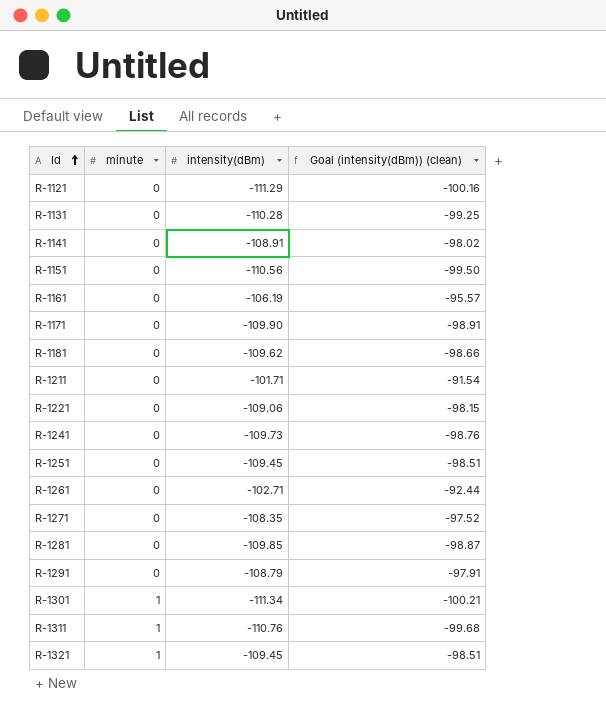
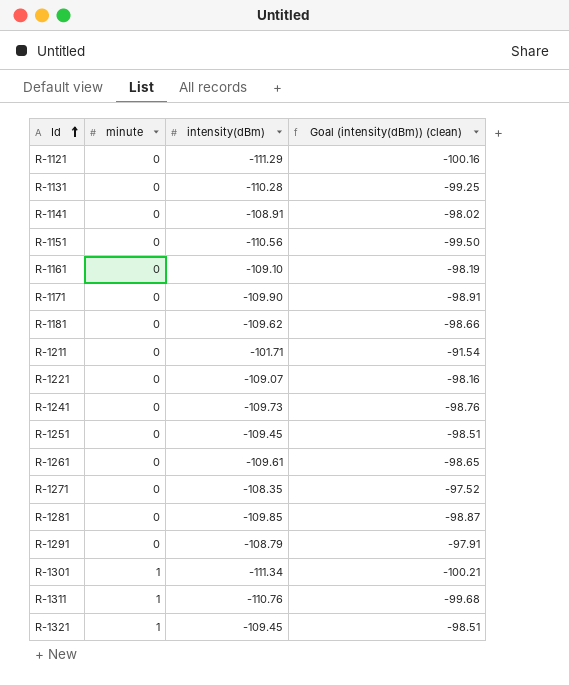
R-1161 | intensity(dBm): -106.19 -> -109.10
R-1161 | Goal (intensity(dBm)) (clean): -95.57 -> -98.19
R-1221 | intensity(dBm): -109.06 -> -109.07
R-1221 | Goal (intensity(dBm)) (clean): -98.15 -> -98.16
R-1261 | intensity(dBm): -102.71 -> -109.61
R-1261 | Goal (intensity(dBm)) (clean): -92.44 -> -98.65

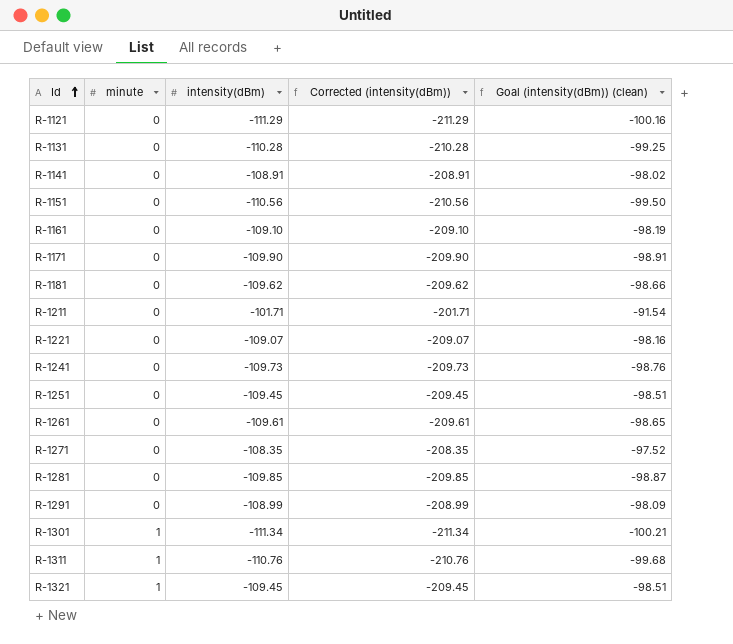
column Corrected (intensity(dBm)) | formula: none -> [intensity(dBm)] - 100
R-1291 | intensity(dBm): -108.79 -> -108.99
R-1291 | Goal (intensity(dBm)) (clean): -97.91 -> -98.09

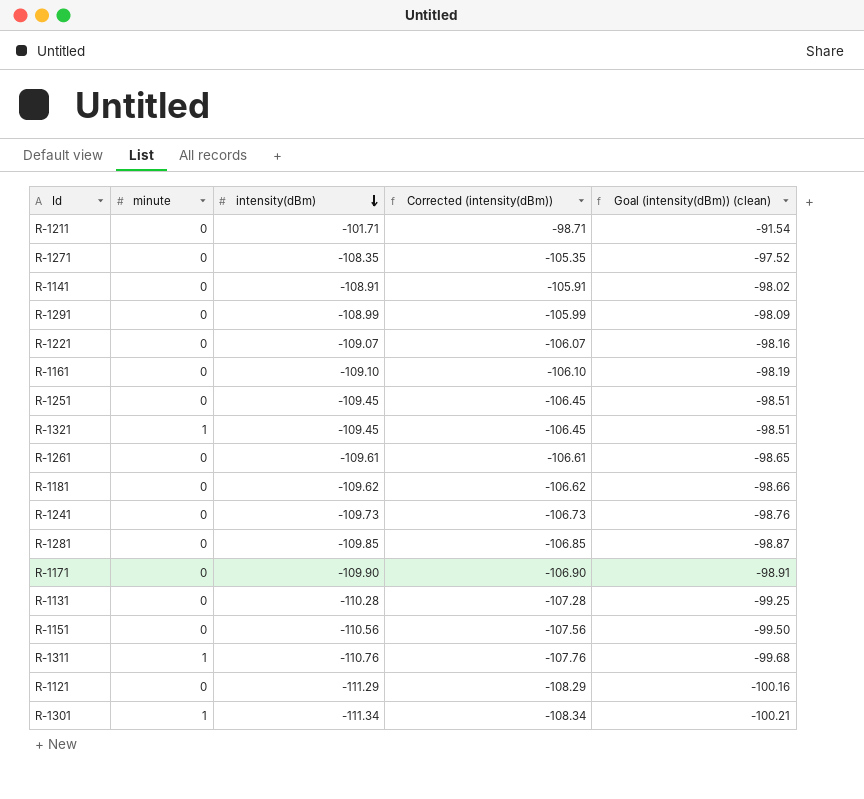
row order: Id ascending -> intensity(dBm) descending
column Corrected (intensity(dBm)) | formula: [intensity(dBm)] - 100 -> [intensity(dBm)] + 3

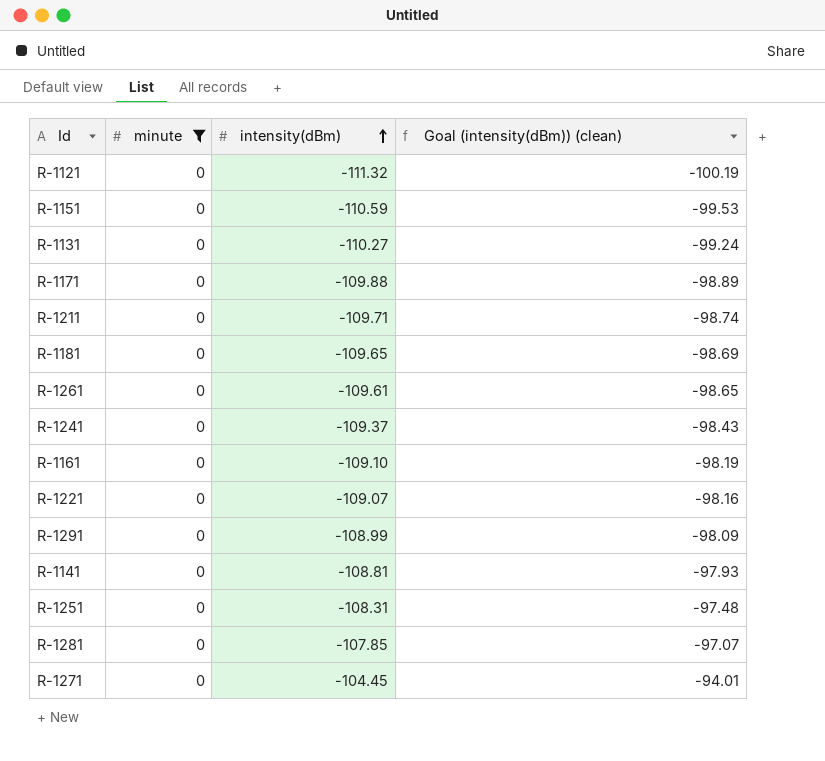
filter: none -> minute = 0
row order: intensity(dBm) descending -> intensity(dBm) ascending
column Corrected (intensity(dBm)) | formula: [intensity(dBm)] + 3 -> none
R-1121 | intensity(dBm): -111.29 -> -111.32
R-1121 | Goal (intensity(dBm)) (clean): -100.16 -> -100.19
R-1151 | intensity(dBm): -110.56 -> -110.59
R-1151 | Goal (intensity(dBm)) (clean): -99.50 -> -99.53
R-1131 | intensity(dBm): -110.28 -> -110.27
R-1131 | Goal (intensity(dBm)) (clean): -99.25 -> -99.24
R-1171 | intensity(dBm): -109.90 -> -109.88
R-1171 | Goal (intensity(dBm)) (clean): -98.91 -> -98.89
R-1211 | intensity(dBm): -101.71 -> -109.71
R-1211 | Goal (intensity(dBm)) (clean): -91.54 -> -98.74
R-1181 | intensity(dBm): -109.62 -> -109.65
R-1181 | Goal (intensity(dBm)) (clean): -98.66 -> -98.69
R-1241 | intensity(dBm): -109.73 -> -109.37
R-1241 | Goal (intensity(dBm)) (clean): -98.76 -> -98.43
R-1141 | intensity(dBm): -108.91 -> -108.81
R-1141 | Goal (intensity(dBm)) (clean): -98.02 -> -97.93
R-1251 | intensity(dBm): -109.45 -> -108.31
R-1251 | Goal (intensity(dBm)) (clean): -98.51 -> -97.48
R-1281 | intensity(dBm): -109.85 -> -107.85
R-1281 | Goal (intensity(dBm)) (clean): -98.87 -> -97.07
R-1271 | intensity(dBm): -108.35 -> -104.45
R-1271 | Goal (intensity(dBm)) (clean): -97.52 -> -94.01

